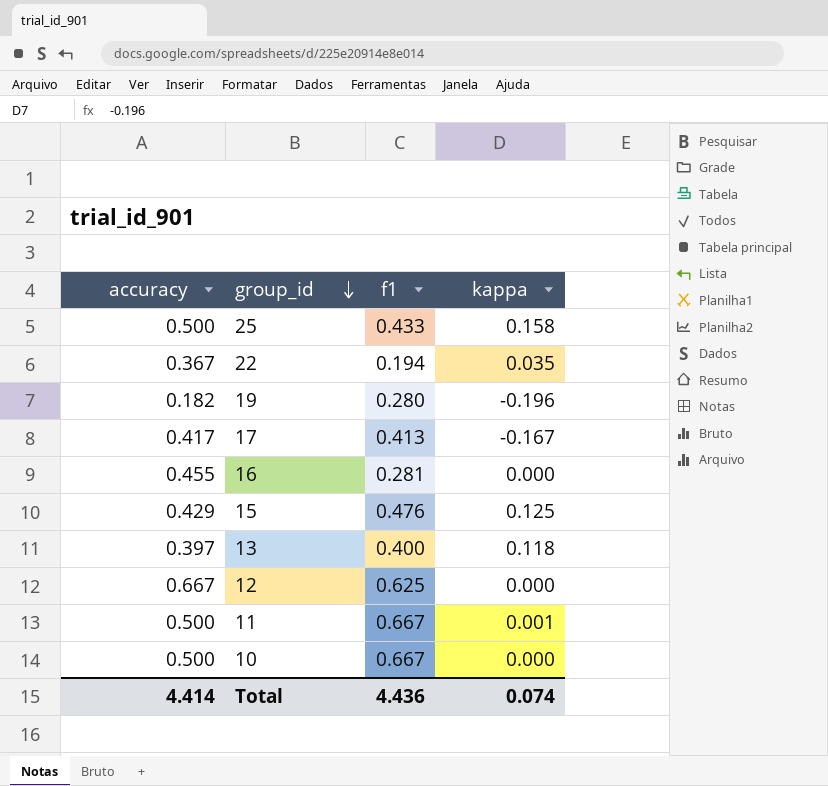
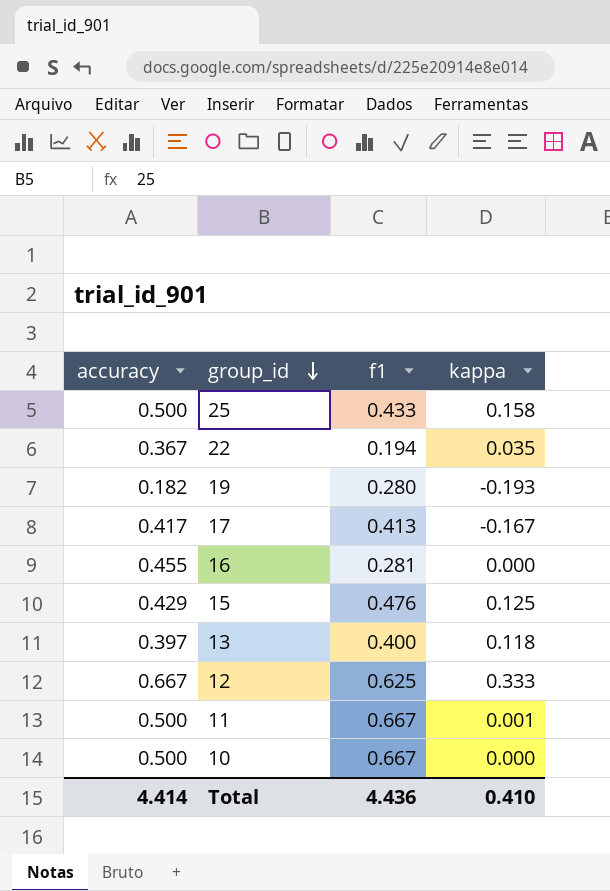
19 | kappa: -0.196 -> -0.193
12 | kappa: 0.000 -> 0.333
Total | kappa: 0.074 -> 0.410

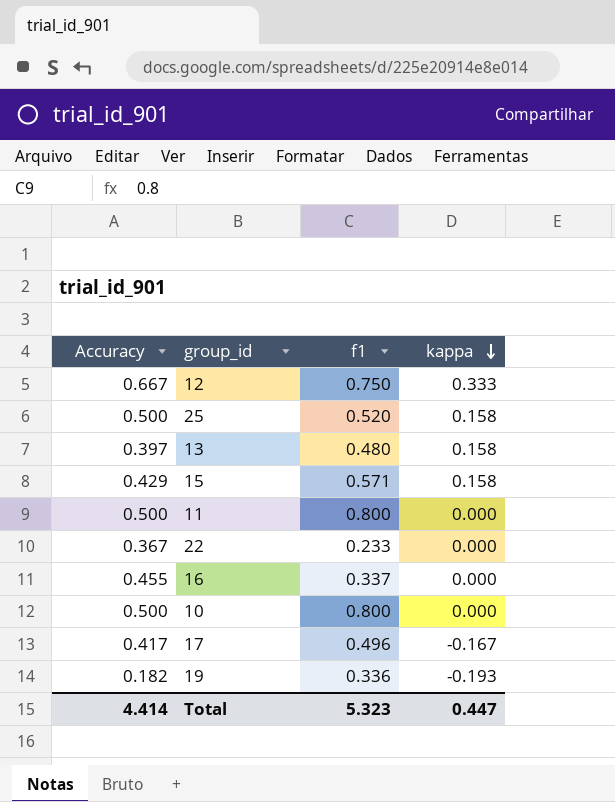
row order: group_id descending -> kappa descending
column name: accuracy -> Accuracy
12 | f1: 0.625 -> 0.750
25 | f1: 0.433 -> 0.520
13 | f1: 0.400 -> 0.480
13 | kappa: 0.118 -> 0.158
15 | f1: 0.476 -> 0.571
15 | kappa: 0.125 -> 0.158
11 | f1: 0.667 -> 0.800
11 | kappa: 0.001 -> 0.000
22 | f1: 0.194 -> 0.233
22 | kappa: 0.035 -> 0.000
16 | f1: 0.281 -> 0.337
10 | f1: 0.667 -> 0.800
17 | f1: 0.413 -> 0.496
19 | f1: 0.280 -> 0.336
Total | f1: 4.436 -> 5.323
Total | kappa: 0.410 -> 0.447

